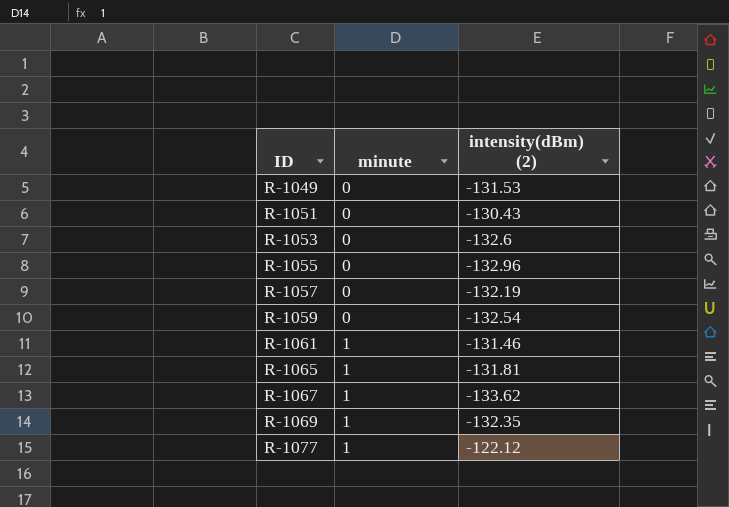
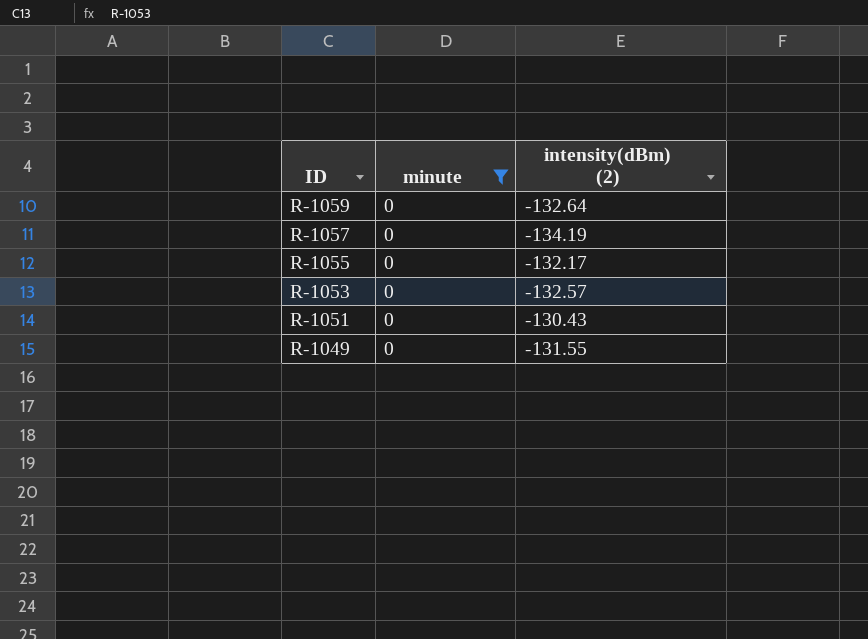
filter: none -> minute = 0
row order: ID ascending -> ID descending
R-1059 | intensity(dBm) (2): -132.54 -> -132.64
R-1057 | intensity(dBm) (2): -132.19 -> -134.19
R-1055 | intensity(dBm) (2): -132.96 -> -132.17
R-1053 | intensity(dBm) (2): -132.6 -> -132.57
R-1049 | intensity(dBm) (2): -131.53 -> -131.55

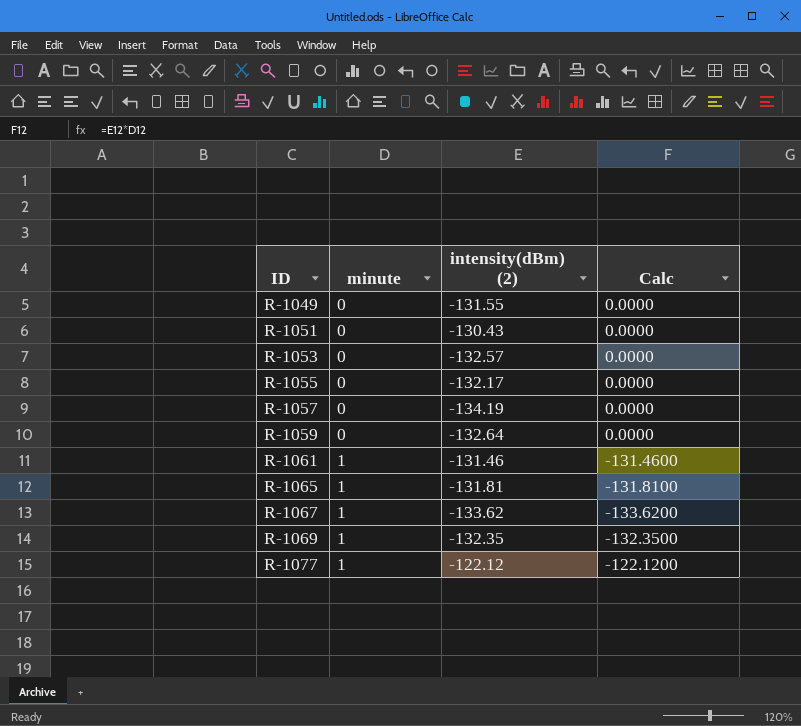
filter: minute = 0 -> none
row order: ID descending -> ID ascending
column Calc | formula: none -> [minute] * [intensity(dBm) (2)]

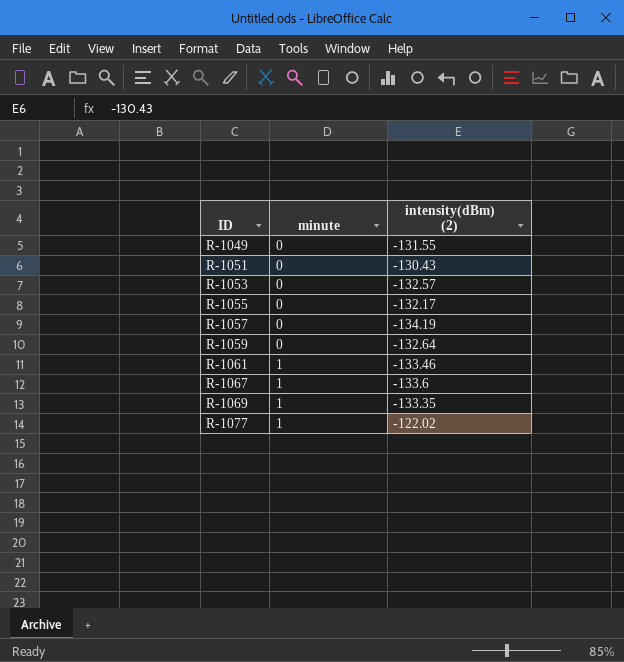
column Calc | formula: [minute] * [intensity(dBm) (2)] -> none
row R-1065: 1 | -131.81 | -131.8100 -> none
R-1061 | intensity(dBm) (2): -131.46 -> -133.46
R-1067 | intensity(dBm) (2): -133.62 -> -133.6
R-1069 | intensity(dBm) (2): -132.35 -> -133.35
R-1077 | intensity(dBm) (2): -122.12 -> -122.02

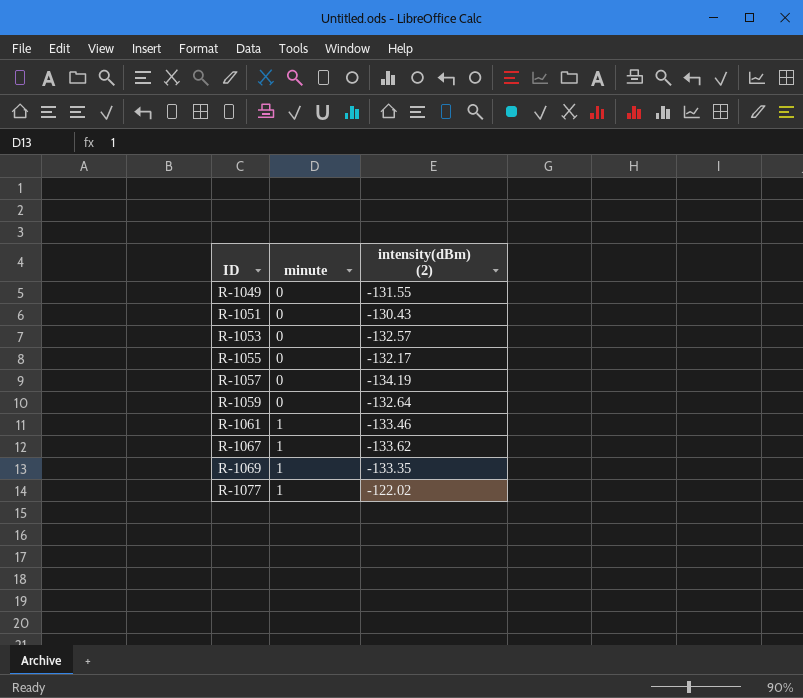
R-1067 | intensity(dBm) (2): -133.6 -> -133.62

